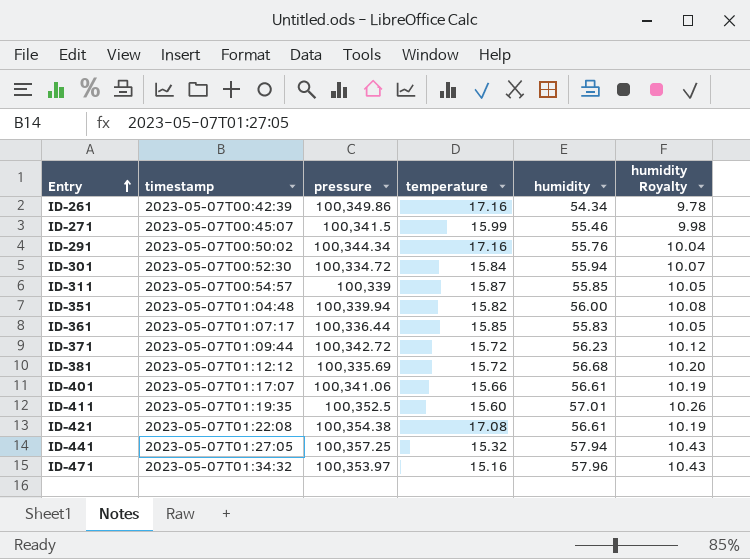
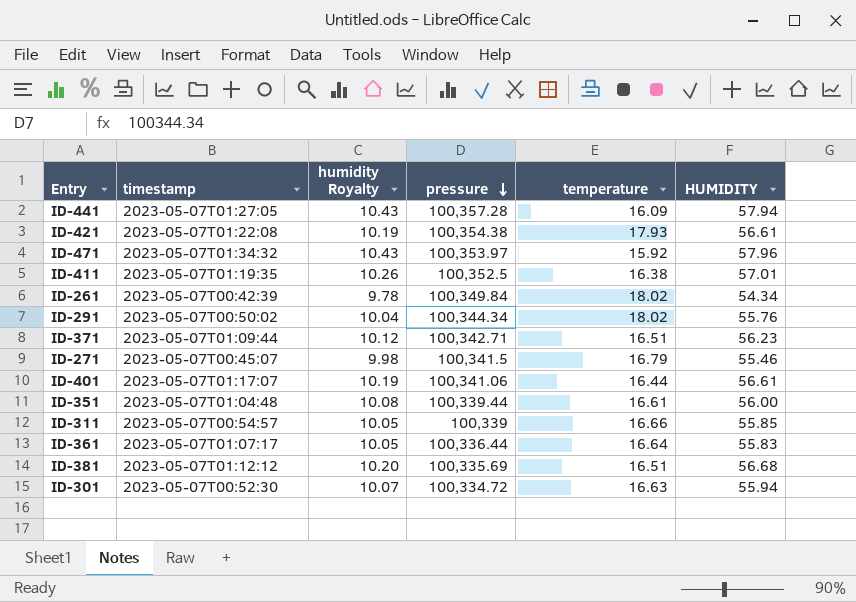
row order: Entry ascending -> pressure descending
column humidity Royalty | position: 6 -> 3
column name: humidity -> HUMIDITY
ID-441 | pressure: 100,357.25 -> 100,357.28
ID-441 | temperature: 15.32 -> 16.09
ID-421 | temperature: 17.08 -> 17.93
ID-471 | temperature: 15.16 -> 15.92
ID-411 | temperature: 15.60 -> 16.38
ID-261 | pressure: 100,349.86 -> 100,349.84
ID-261 | temperature: 17.16 -> 18.02
ID-291 | temperature: 17.16 -> 18.02
ID-371 | pressure: 100,342.72 -> 100,342.71
ID-371 | temperature: 15.72 -> 16.51
ID-271 | temperature: 15.99 -> 16.79
ID-401 | temperature: 15.66 -> 16.44
ID-351 | pressure: 100,339.94 -> 100,339.44
ID-351 | temperature: 15.82 -> 16.61
ID-311 | temperature: 15.87 -> 16.66
ID-361 | temperature: 15.85 -> 16.64
ID-381 | temperature: 15.72 -> 16.51
ID-301 | temperature: 15.84 -> 16.63

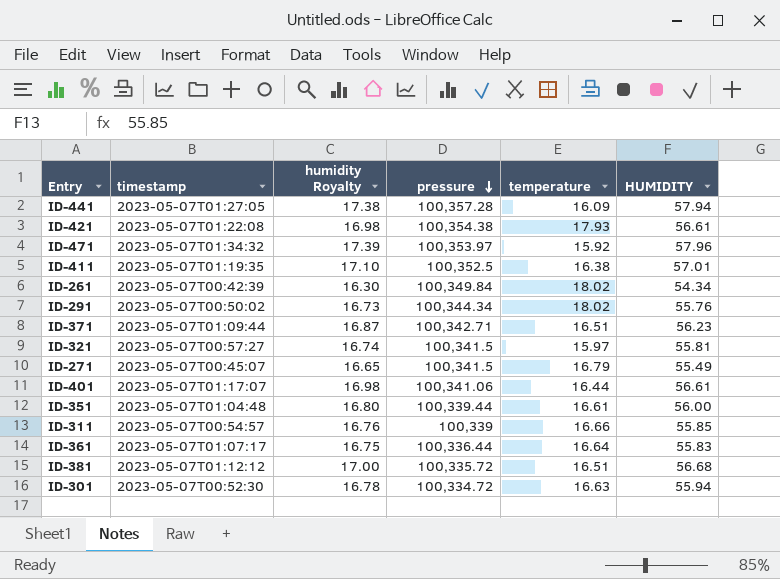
column humidity Royalty | formula: [HUMIDITY] * 0.18 -> [HUMIDITY] * 0.3
row ID-321: none -> 2023-05-07T00:57:27 | 16.74 | 100,341.5 | 15.97 | 55.81
ID-271 | HUMIDITY: 55.46 -> 55.49
ID-381 | pressure: 100,335.69 -> 100,335.72

